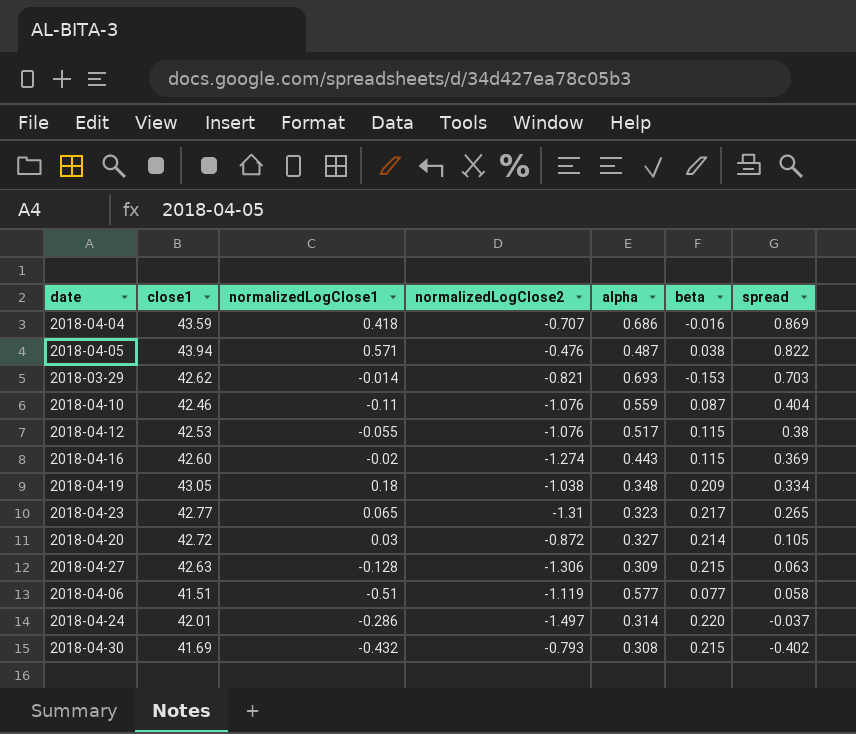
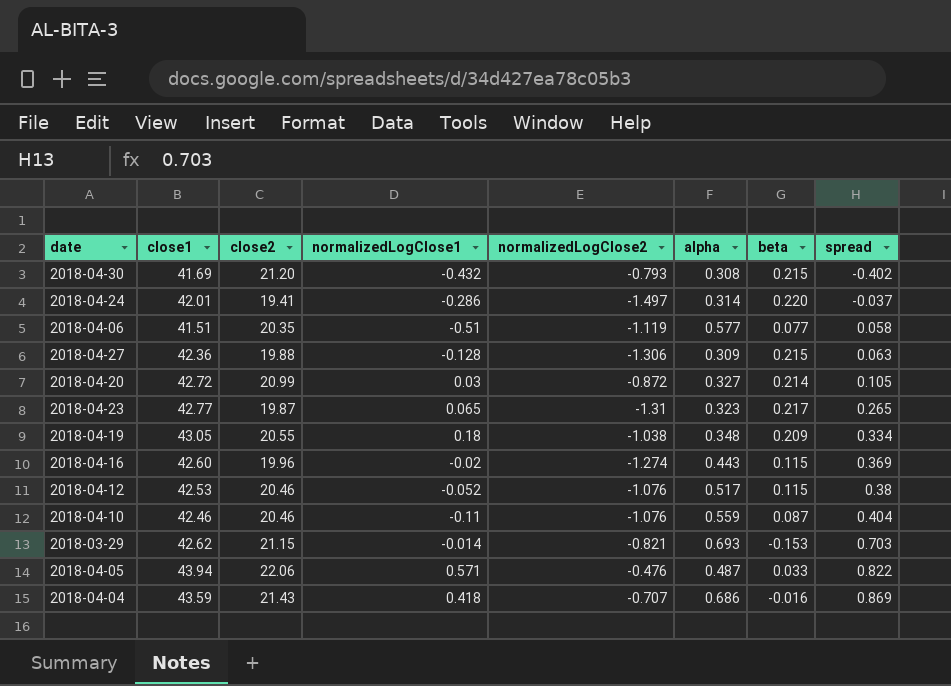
row order: spread descending -> spread ascending
column close2 | position: none -> 3
2018-04-27 | close1: 42.63 -> 42.36
2018-04-12 | normalizedLogClose1: -0.055 -> -0.052
2018-04-05 | beta: 0.038 -> 0.033

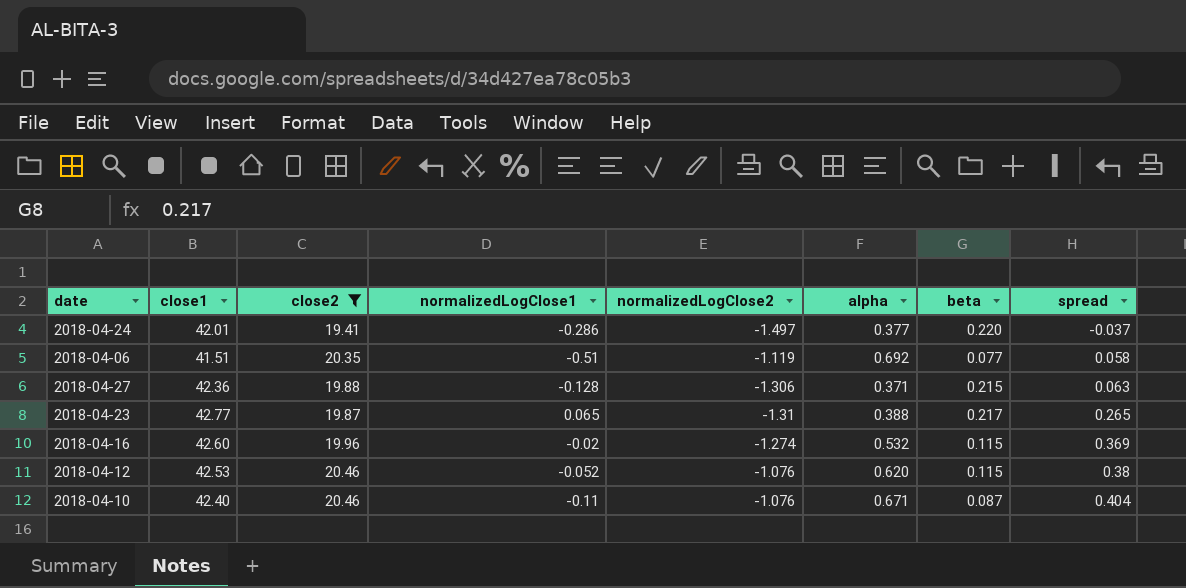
filter: none -> close2 <= 20.46
2018-04-24 | alpha: 0.314 -> 0.377
2018-04-06 | alpha: 0.577 -> 0.692
2018-04-27 | alpha: 0.309 -> 0.371
2018-04-23 | alpha: 0.323 -> 0.388
2018-04-16 | alpha: 0.443 -> 0.532
2018-04-12 | alpha: 0.517 -> 0.620
2018-04-10 | close1: 42.46 -> 42.40
2018-04-10 | alpha: 0.559 -> 0.671

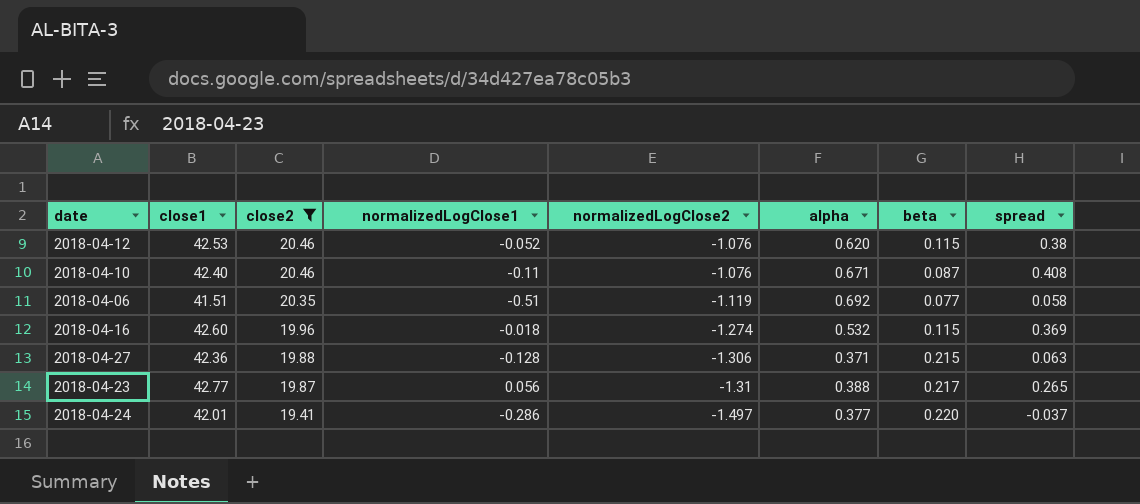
row order: spread ascending -> close2 descending
2018-04-10 | spread: 0.404 -> 0.408
2018-04-16 | normalizedLogClose1: -0.02 -> -0.018
2018-04-23 | normalizedLogClose1: 0.065 -> 0.056

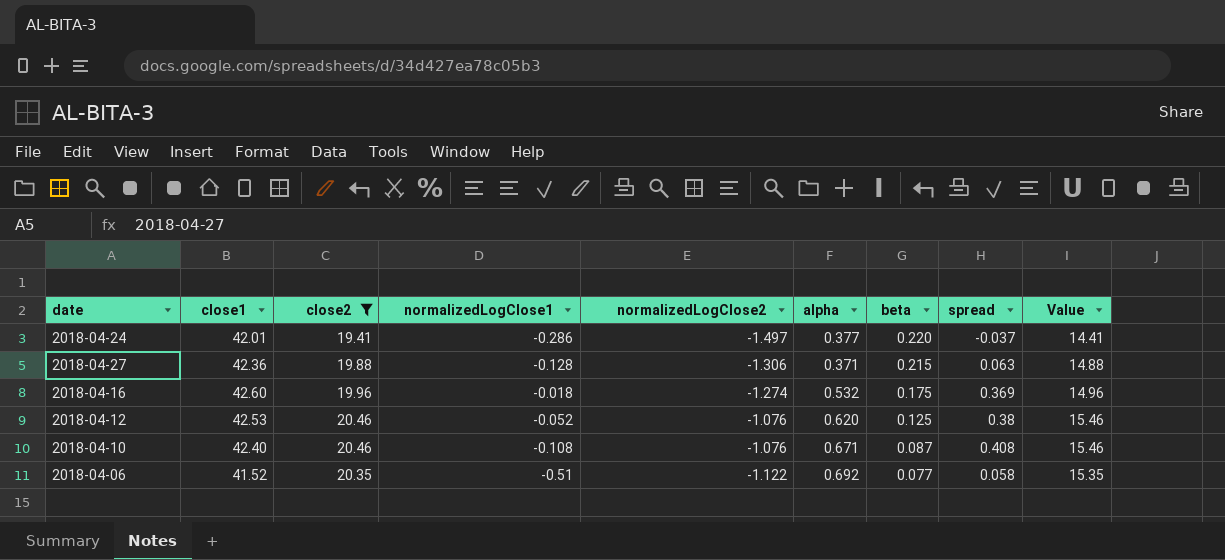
row order: close2 descending -> beta descending
column Value | formula: none -> [close2] - 5
row 2018-04-23: 42.77 | 19.87 | 0.056 | -1.31 | 0.388 | 0.217 | 0.265 -> none
2018-04-16 | beta: 0.115 -> 0.175
2018-04-12 | beta: 0.115 -> 0.125
2018-04-10 | normalizedLogClose1: -0.11 -> -0.108
2018-04-06 | close1: 41.51 -> 41.52
2018-04-06 | normalizedLogClose2: -1.119 -> -1.122

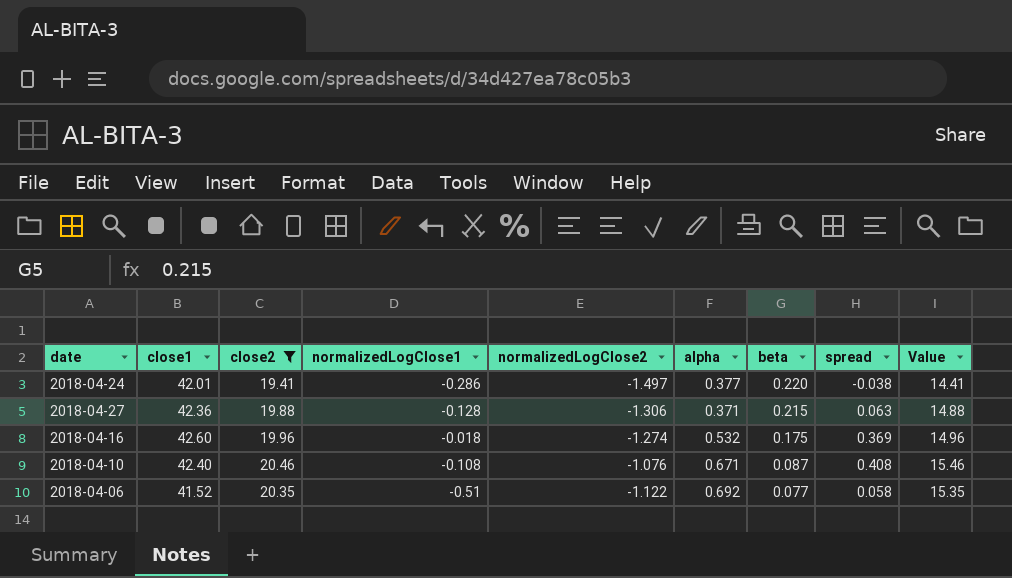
row 2018-04-12: 42.53 | 20.46 | -0.052 | -1.076 | 0.620 | 0.125 | 0.38 | 15.46 -> none
2018-04-24 | spread: -0.037 -> -0.038

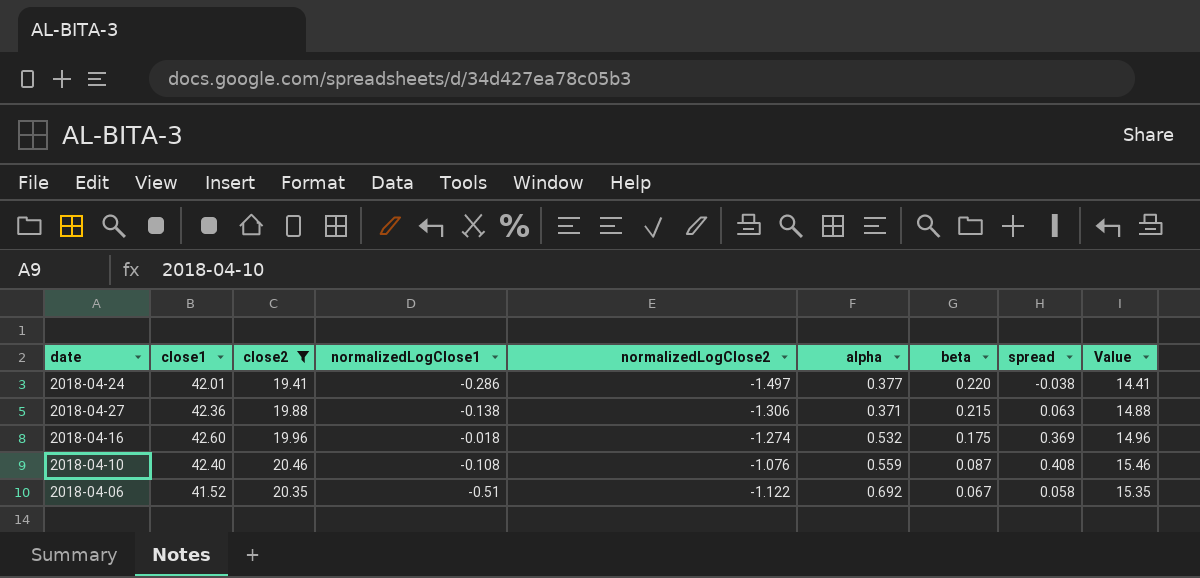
2018-04-27 | normalizedLogClose1: -0.128 -> -0.138
2018-04-10 | alpha: 0.671 -> 0.559
2018-04-06 | beta: 0.077 -> 0.067

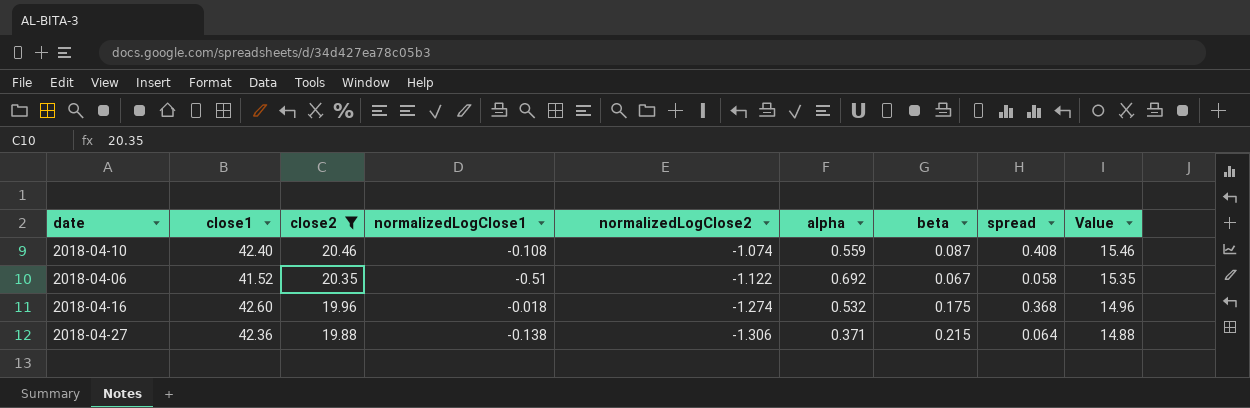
row order: beta descending -> close2 descending
row 2018-04-24: 42.01 | 19.41 | -0.286 | -1.497 | 0.377 | 0.220 | -0.038 | 14.41 -> none
2018-04-10 | normalizedLogClose2: -1.076 -> -1.074
2018-04-16 | spread: 0.369 -> 0.368
2018-04-27 | spread: 0.063 -> 0.064

